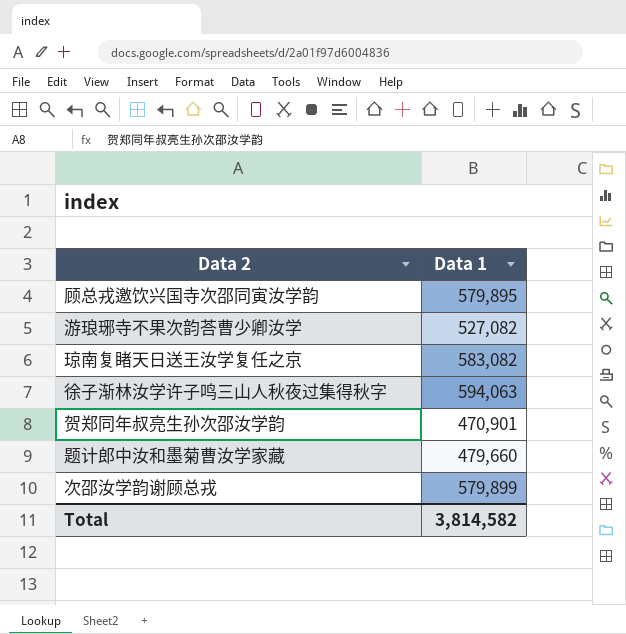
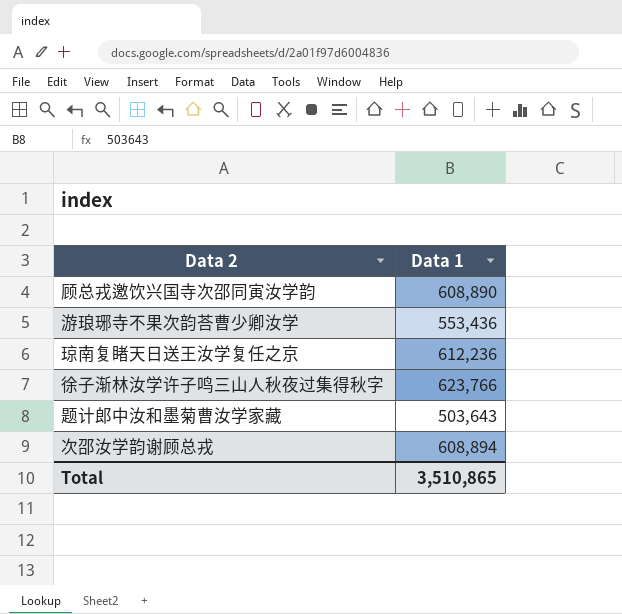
row 贺郑同年叔亮生孙次邵汝学韵: 470,901 -> none
顾总戎邀饮兴国寺次邵同寅汝学韵 | Data 1: 579,895 -> 608,890
游琅琊寺不果次韵荅曹少卿汝学 | Data 1: 527,082 -> 553,436
琼南复睹天日送王汝学复任之京 | Data 1: 583,082 -> 612,236
徐子渐林汝学许子鸣三山人秋夜过集得秋字 | Data 1: 594,063 -> 623,766
题计郎中汝和墨菊曹汝学家藏 | Data 1: 479,660 -> 503,643
次邵汝学韵谢顾总戎 | Data 1: 579,899 -> 608,894
Total | Data 1: 3,814,582 -> 3,510,865

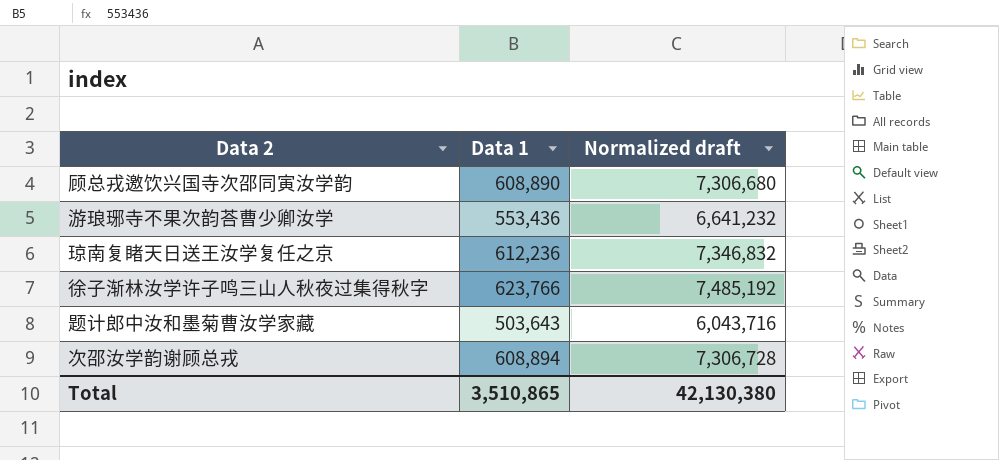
column Normalized draft | formula: none -> [Data 1] * 12

